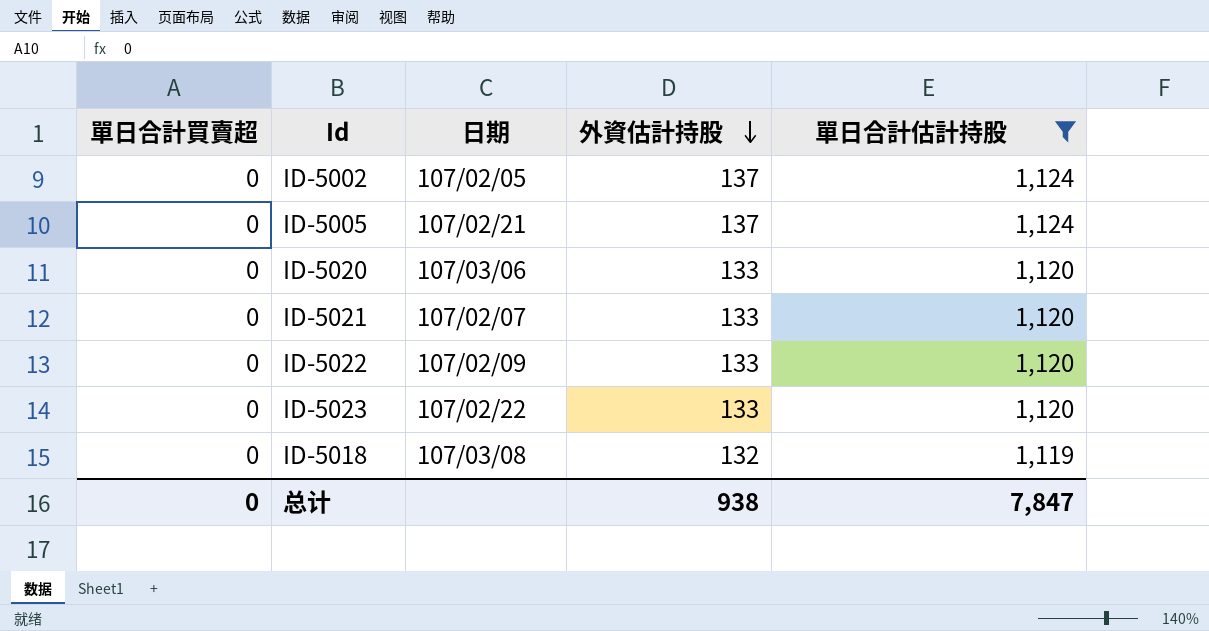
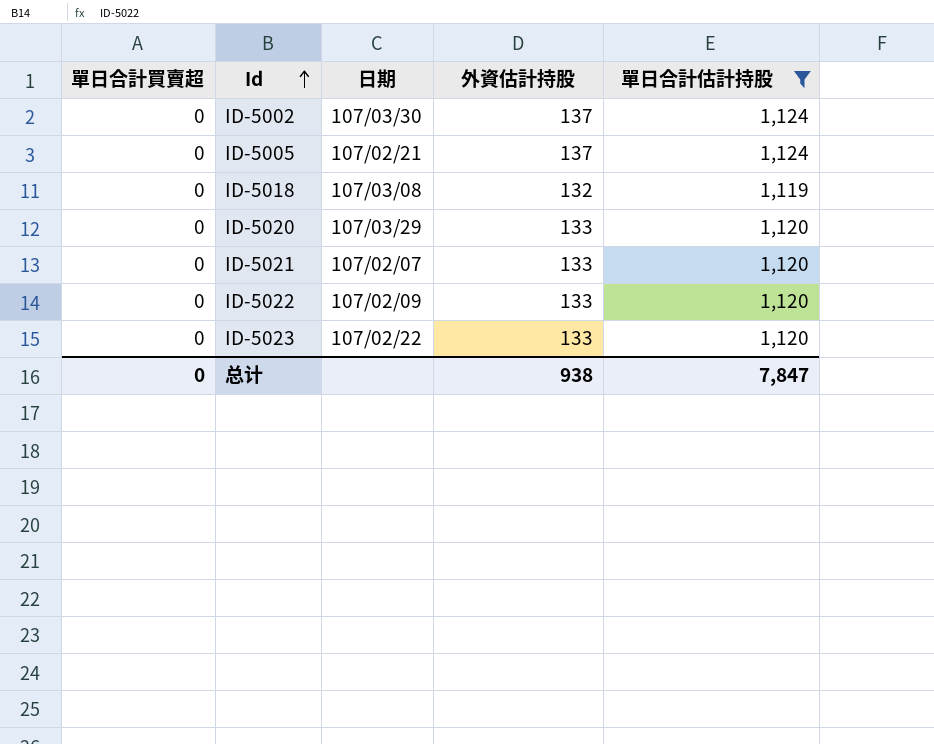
row order: 外資估計持股 descending -> Id ascending
ID-5002 | 日期: 107/02/05 -> 107/03/30
ID-5020 | 日期: 107/03/06 -> 107/03/29

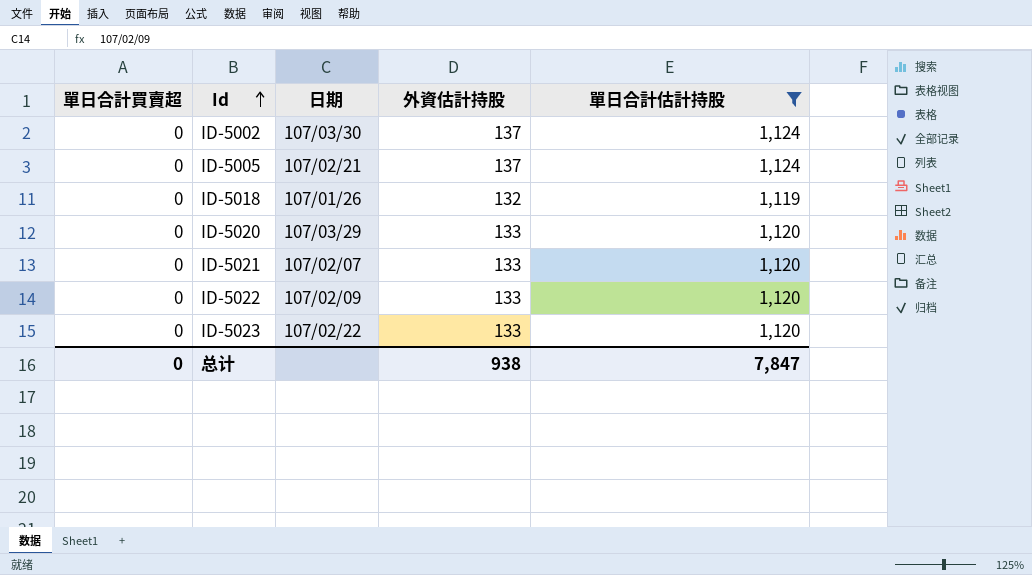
ID-5018 | 日期: 107/03/08 -> 107/01/26

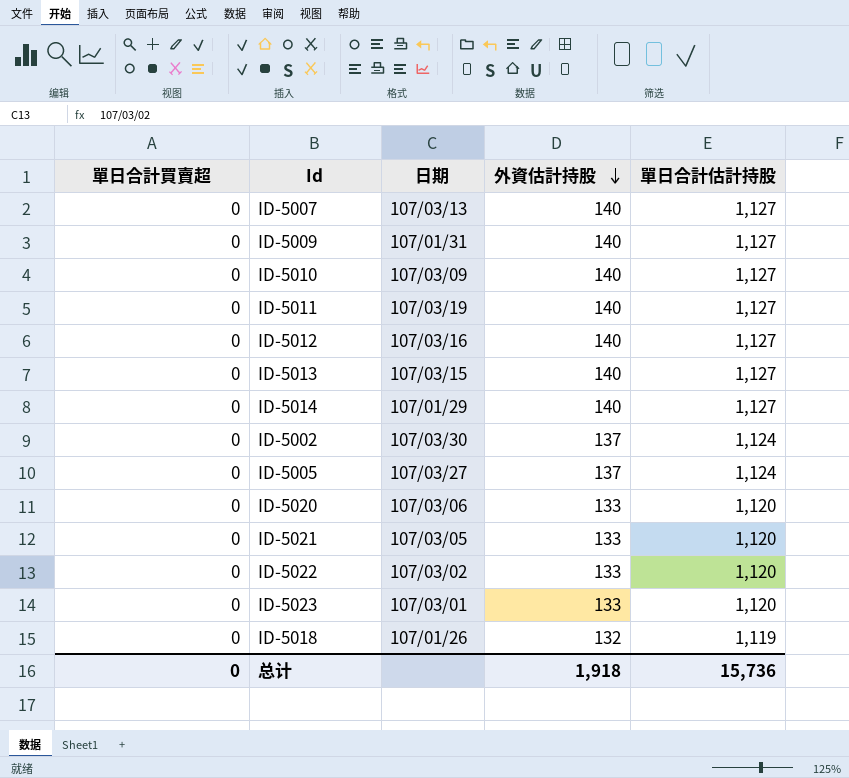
filter: 單日合計估計持股 != 1,127 -> none
row order: Id ascending -> 外資估計持股 descending
ID-5005 | 日期: 107/02/21 -> 107/03/27
ID-5020 | 日期: 107/03/29 -> 107/03/06
ID-5021 | 日期: 107/02/07 -> 107/03/05
ID-5022 | 日期: 107/02/09 -> 107/03/02
ID-5023 | 日期: 107/02/22 -> 107/03/01
总计 | 外資估計持股: 938 -> 1,918
总计 | 單日合計估計持股: 7,847 -> 15,736

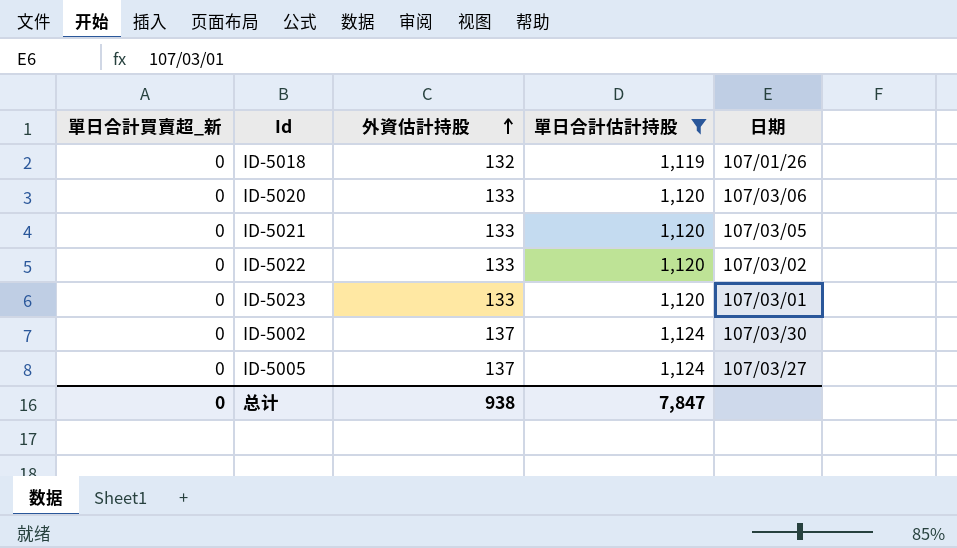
filter: none -> 單日合計估計持股 != 1,127
row order: 外資估計持股 descending -> 外資估計持股 ascending
column name: 單日合計買賣超 -> 單日合計買賣超_新
column 日期 | position: 3 -> 5
总计 | 外資估計持股: 1,918 -> 938
总计 | 單日合計估計持股: 15,736 -> 7,847

